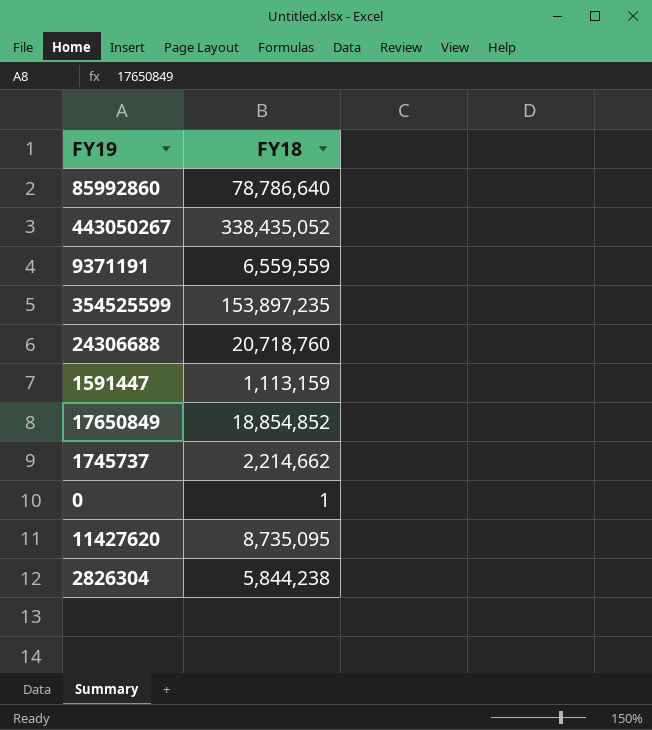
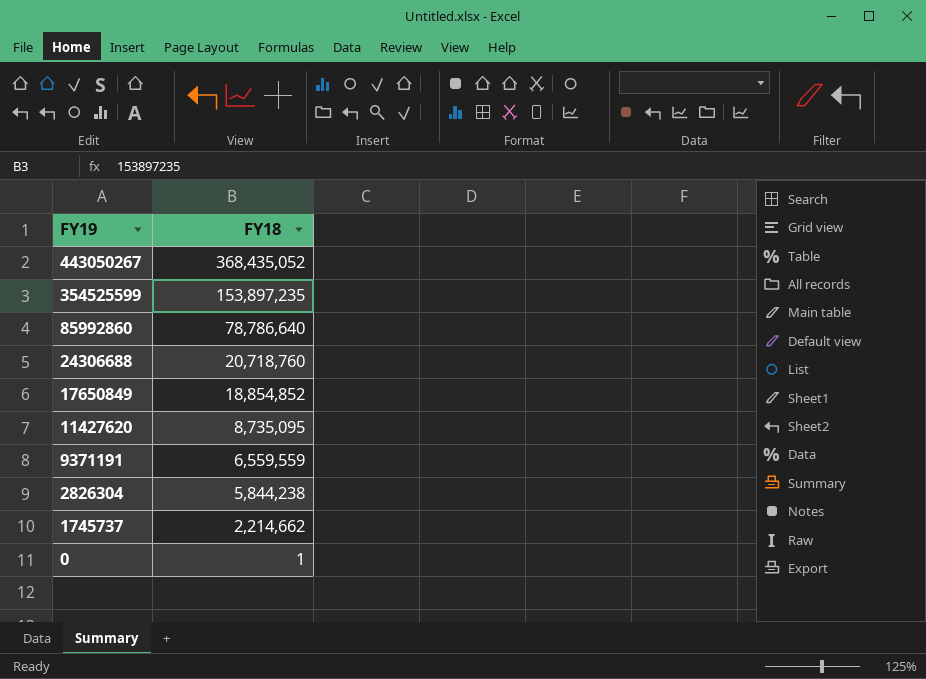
row order: none -> FY19 descending
row 1591447: 1,113,159 -> none
443050267 | FY18: 338,435,052 -> 368,435,052

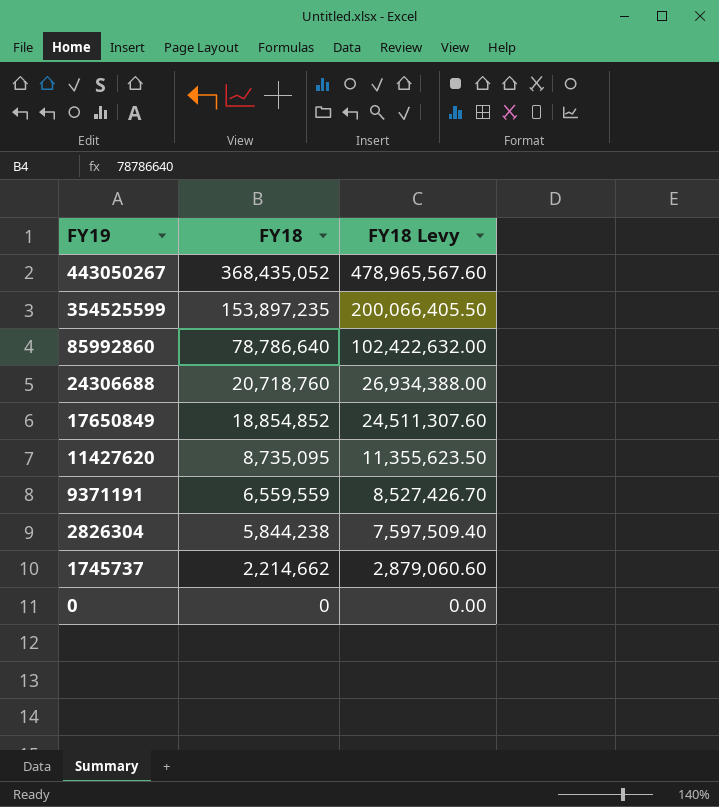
column FY18 Levy | formula: none -> [FY18] * 1.3
0 | FY18: 1 -> 0

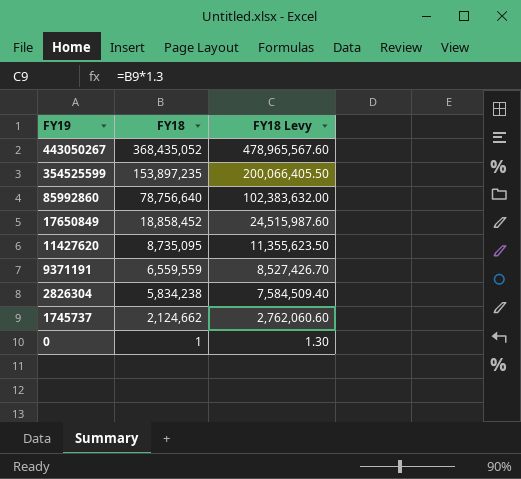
row 24306688: 20,718,760 | 26,934,388.00 -> none
85992860 | FY18: 78,786,640 -> 78,756,640
85992860 | FY18 Levy: 102,422,632.00 -> 102,383,632.00
17650849 | FY18: 18,854,852 -> 18,858,452
17650849 | FY18 Levy: 24,511,307.60 -> 24,515,987.60
2826304 | FY18: 5,844,238 -> 5,834,238
2826304 | FY18 Levy: 7,597,509.40 -> 7,584,509.40
1745737 | FY18: 2,214,662 -> 2,124,662
1745737 | FY18 Levy: 2,879,060.60 -> 2,762,060.60
0 | FY18: 0 -> 1
0 | FY18 Levy: 0.00 -> 1.30

